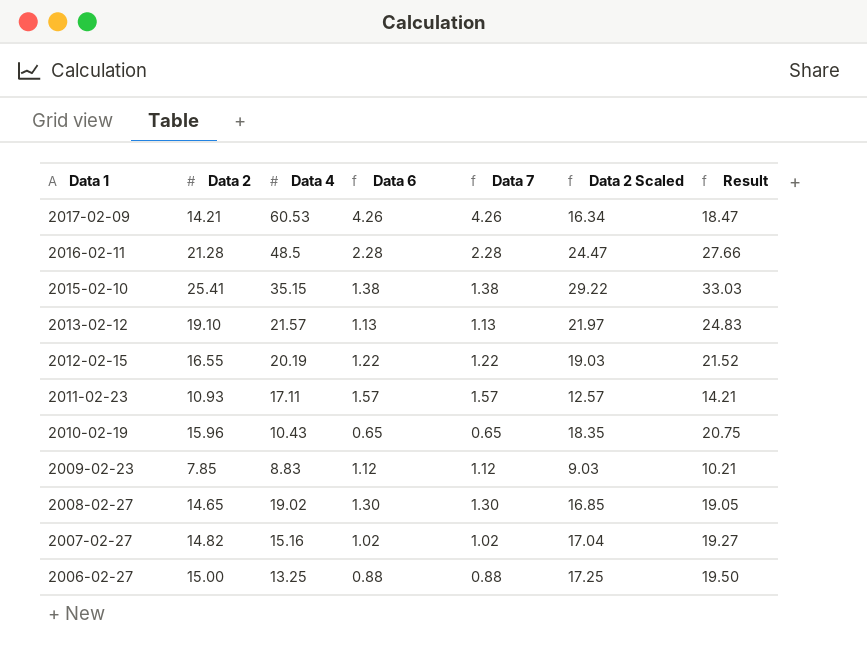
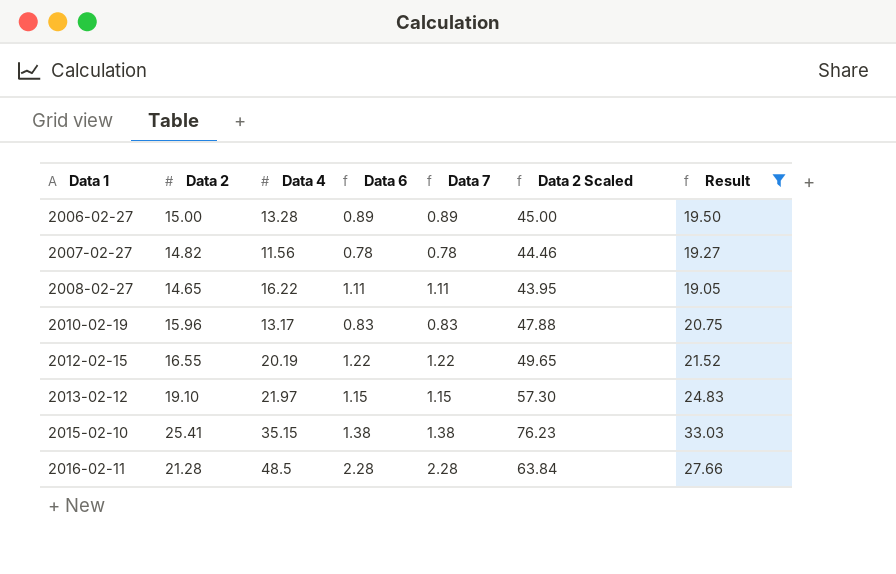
filter: none -> Result >= 19.05
row order: Data 1 descending -> Data 1 ascending
column Data 2 Scaled | formula: [Data 2] * 1.15 -> [Data 2] * 3
2006-02-27 | Data 4: 13.25 -> 13.28
2006-02-27 | Data 6: 0.88 -> 0.89
2006-02-27 | Data 7: 0.88 -> 0.89
2007-02-27 | Data 4: 15.16 -> 11.56
2007-02-27 | Data 6: 1.02 -> 0.78
2007-02-27 | Data 7: 1.02 -> 0.78
2008-02-27 | Data 4: 19.02 -> 16.22
2008-02-27 | Data 6: 1.30 -> 1.11
2008-02-27 | Data 7: 1.30 -> 1.11
2010-02-19 | Data 4: 10.43 -> 13.17
2010-02-19 | Data 6: 0.65 -> 0.83
2010-02-19 | Data 7: 0.65 -> 0.83
2013-02-12 | Data 4: 21.57 -> 21.97
2013-02-12 | Data 6: 1.13 -> 1.15
2013-02-12 | Data 7: 1.13 -> 1.15

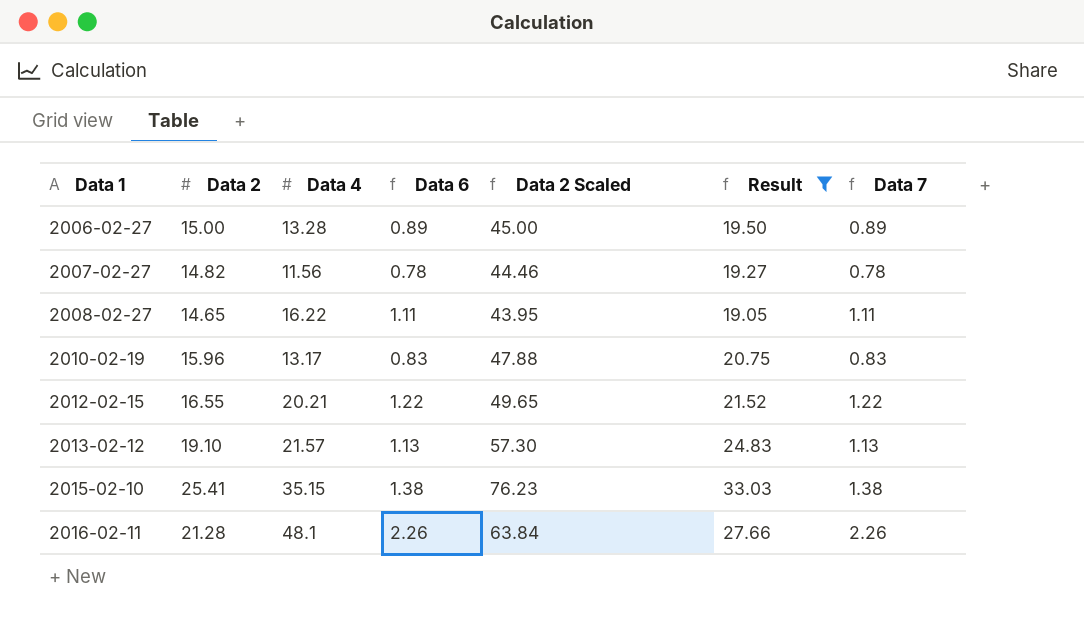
column Data 7 | position: 5 -> 7
2012-02-15 | Data 4: 20.19 -> 20.21
2013-02-12 | Data 4: 21.97 -> 21.57
2013-02-12 | Data 6: 1.15 -> 1.13
2013-02-12 | Data 7: 1.15 -> 1.13
2016-02-11 | Data 4: 48.5 -> 48.1
2016-02-11 | Data 6: 2.28 -> 2.26
2016-02-11 | Data 7: 2.28 -> 2.26

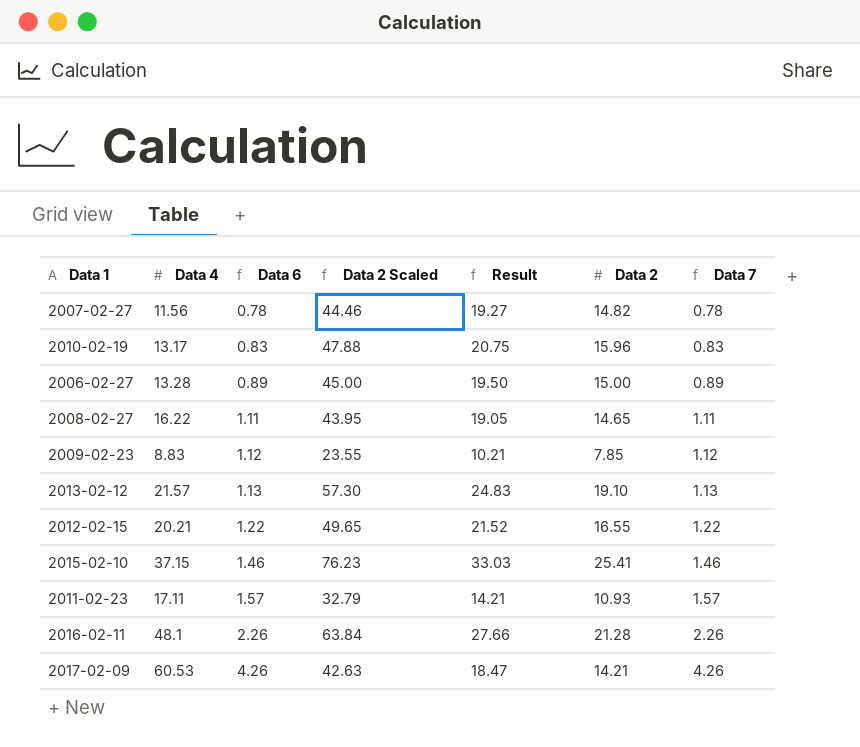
filter: Result >= 19.05 -> none
row order: Data 1 ascending -> Data 6 ascending
column Data 2 | position: 2 -> 6
2015-02-10 | Data 4: 35.15 -> 37.15
2015-02-10 | Data 6: 1.38 -> 1.46
2015-02-10 | Data 7: 1.38 -> 1.46

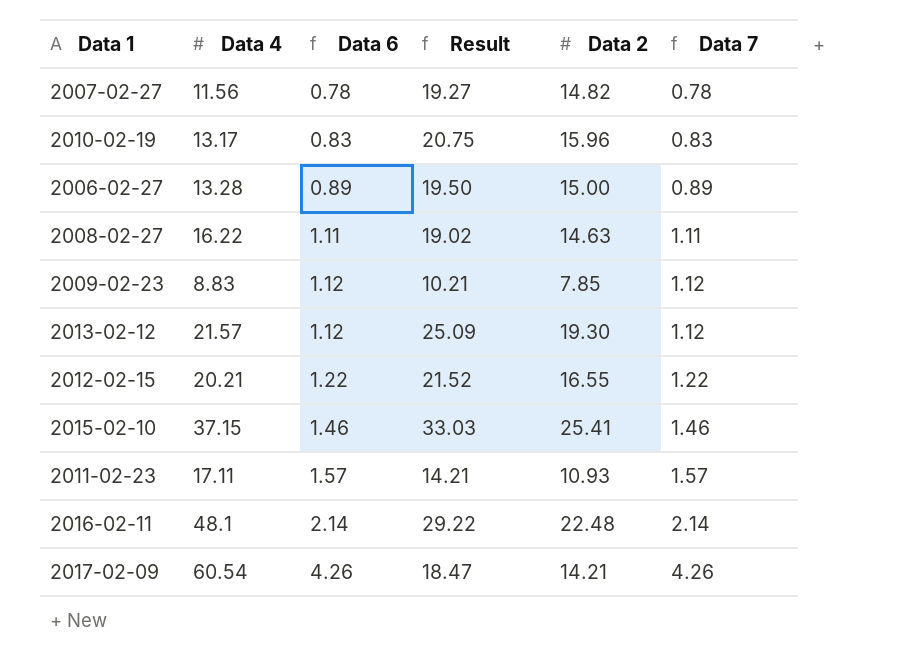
column Data 2 Scaled | formula: [Data 2] * 3 -> none
2008-02-27 | Result: 19.05 -> 19.02
2008-02-27 | Data 2: 14.65 -> 14.63
2013-02-12 | Data 6: 1.13 -> 1.12
2013-02-12 | Result: 24.83 -> 25.09
2013-02-12 | Data 2: 19.10 -> 19.30
2013-02-12 | Data 7: 1.13 -> 1.12
2016-02-11 | Data 6: 2.26 -> 2.14
2016-02-11 | Result: 27.66 -> 29.22
2016-02-11 | Data 2: 21.28 -> 22.48
2016-02-11 | Data 7: 2.26 -> 2.14
2017-02-09 | Data 4: 60.53 -> 60.54

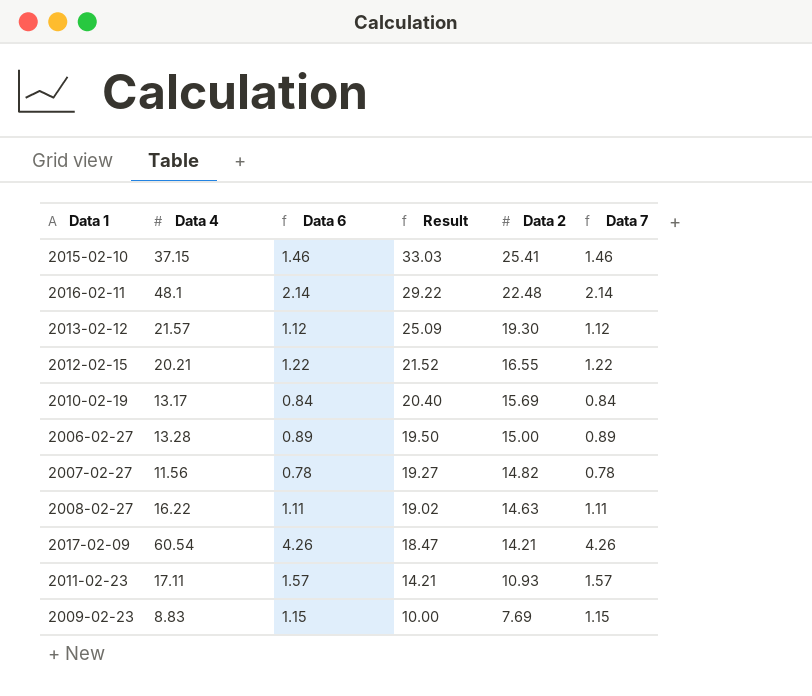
row order: Data 6 ascending -> Result descending
2010-02-19 | Data 6: 0.83 -> 0.84
2010-02-19 | Result: 20.75 -> 20.40
2010-02-19 | Data 2: 15.96 -> 15.69
2010-02-19 | Data 7: 0.83 -> 0.84
2009-02-23 | Data 6: 1.12 -> 1.15
2009-02-23 | Result: 10.21 -> 10.00
2009-02-23 | Data 2: 7.85 -> 7.69
2009-02-23 | Data 7: 1.12 -> 1.15

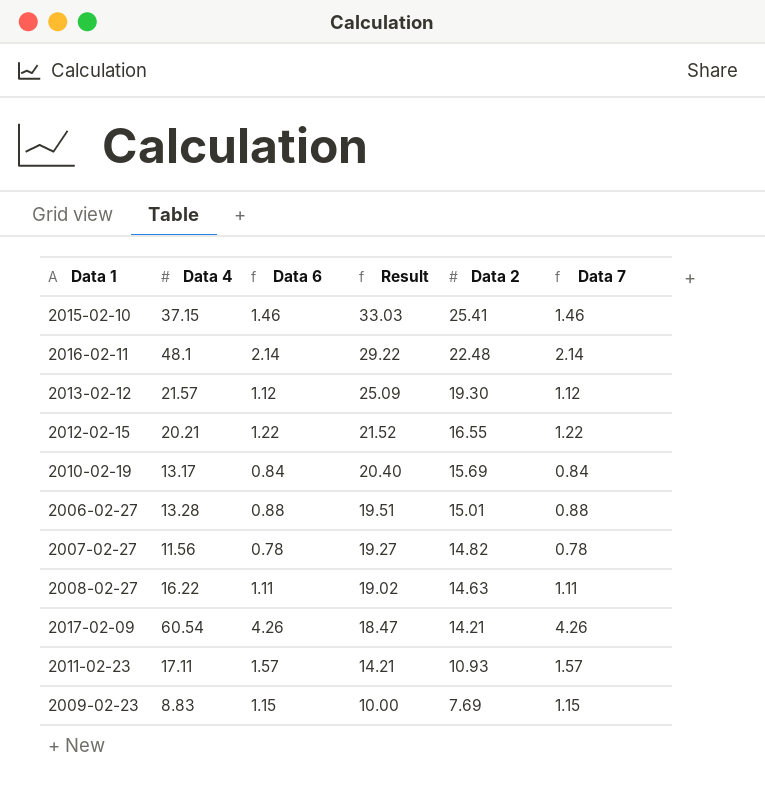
2006-02-27 | Data 6: 0.89 -> 0.88
2006-02-27 | Result: 19.50 -> 19.51
2006-02-27 | Data 2: 15.00 -> 15.01
2006-02-27 | Data 7: 0.89 -> 0.88

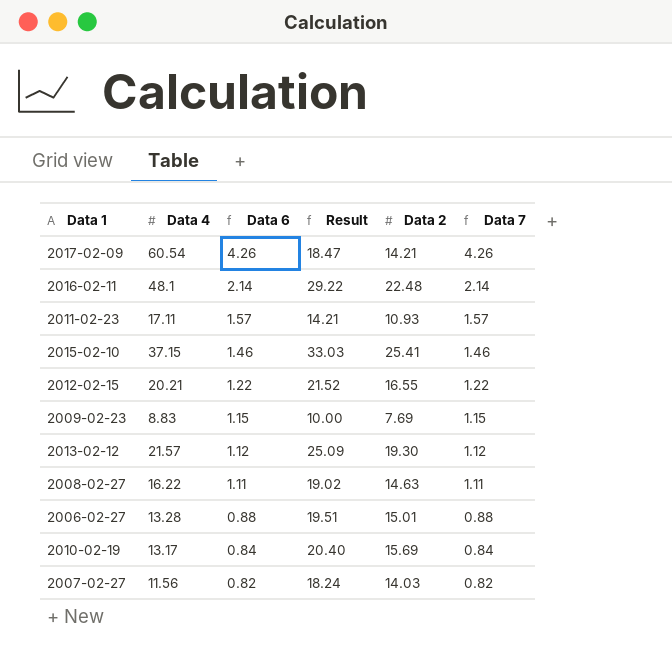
row order: Result descending -> Data 6 descending
2007-02-27 | Data 6: 0.78 -> 0.82
2007-02-27 | Result: 19.27 -> 18.24
2007-02-27 | Data 2: 14.82 -> 14.03
2007-02-27 | Data 7: 0.78 -> 0.82

